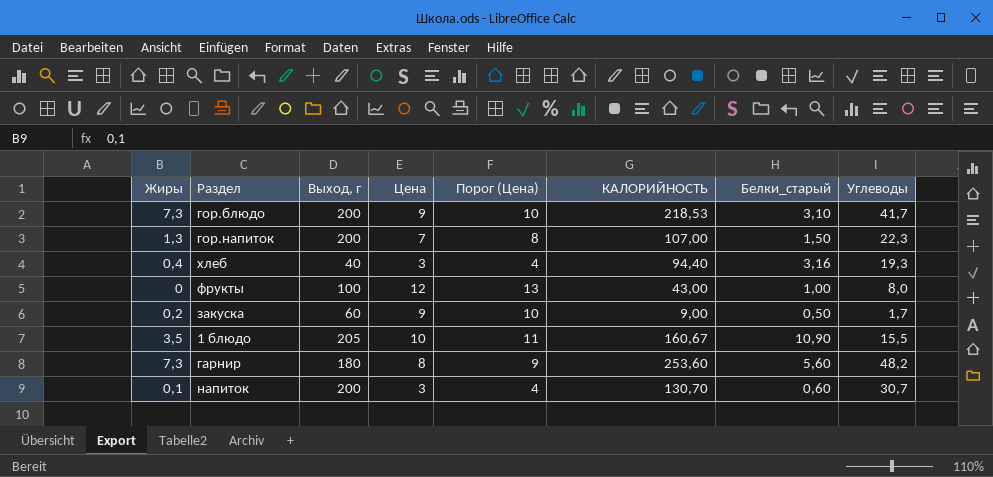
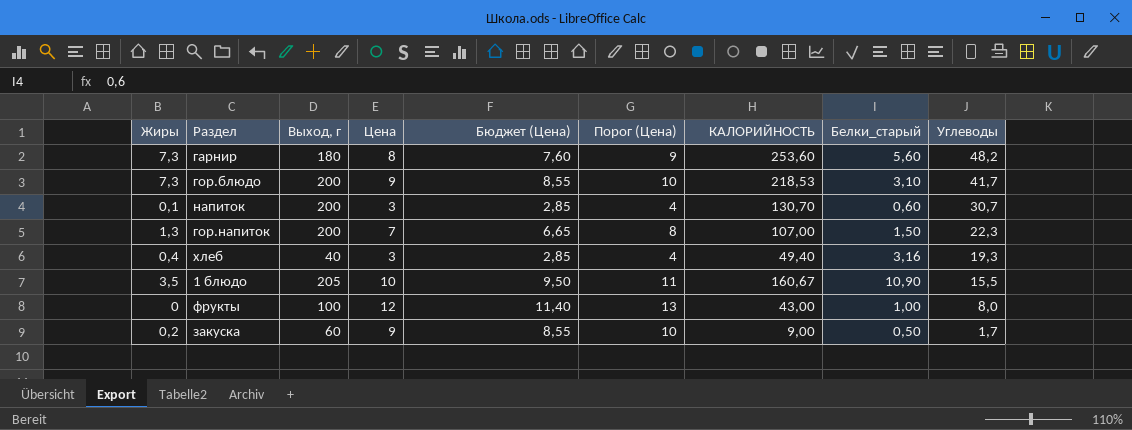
row order: none -> Углеводы descending
column Бюджет (Цена) | formula: none -> [Цена] * 0,95
хлеб | КАЛОРИЙНОСТЬ: 94,40 -> 49,40

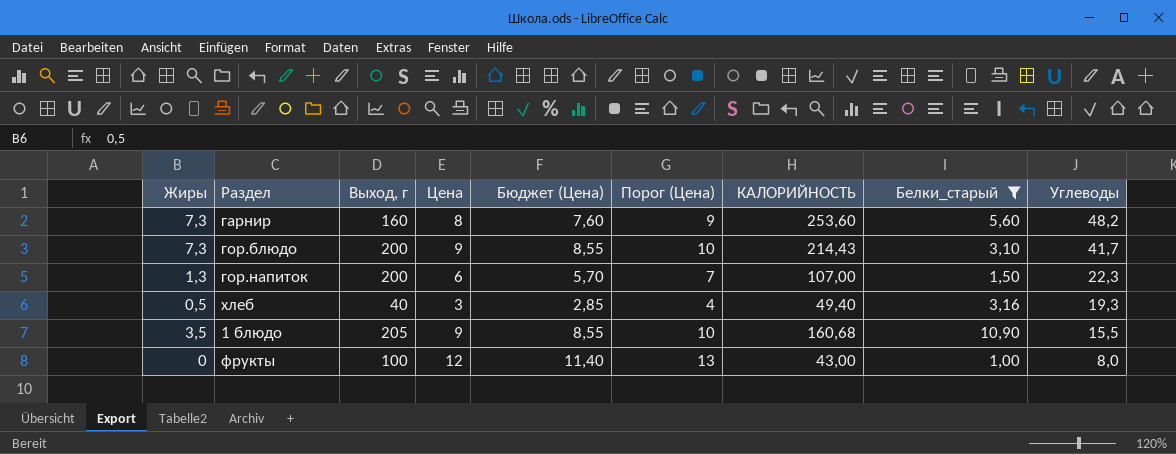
filter: none -> Белки_старый >= 1,00
гарнир | Выход, г: 180 -> 160
гор.блюдо | КАЛОРИЙНОСТЬ: 218,53 -> 214,43
гор.напиток | Цена: 7 -> 6
гор.напиток | Бюджет (Цена): 6,65 -> 5,70
гор.напиток | Порог (Цена): 8 -> 7
хлеб | Жиры: 0,4 -> 0,5
1 блюдо | Цена: 10 -> 9
1 блюдо | Бюджет (Цена): 9,50 -> 8,55
1 блюдо | Порог (Цена): 11 -> 10
1 блюдо | КАЛОРИЙНОСТЬ: 160,67 -> 160,68

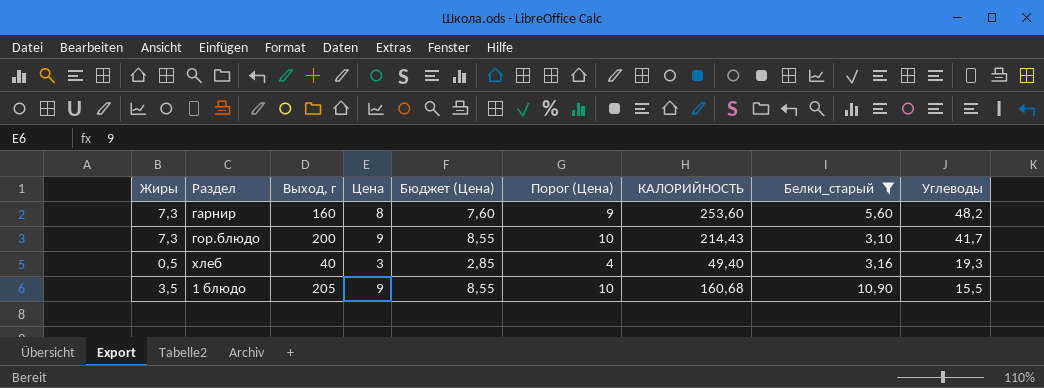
row гор.напиток: 1,3 | 200 | 6 | 5,70 | 7 | 107,00 | 1,50 | 22,3 -> none
row фрукты: 0 | 100 | 12 | 11,40 | 13 | 43,00 | 1,00 | 8,0 -> none

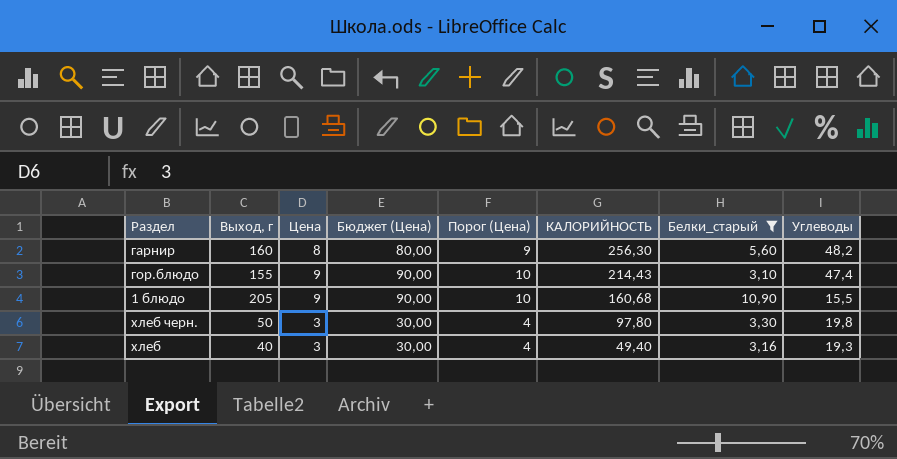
row order: Углеводы descending -> КАЛОРИЙНОСТЬ descending
column Жиры | position: 1 -> none
column Бюджет (Цена) | formula: [Цена] * 0,95 -> [Цена] * 10
гарнир | КАЛОРИЙНОСТЬ: 253,60 -> 256,30
гор.блюдо | Выход, г: 200 -> 155
гор.блюдо | Углеводы: 41,7 -> 47,4
row хлеб черн.: none -> 50 | 3 | 30,00 | 4 | 97,80 | 3,30 | 19,8

